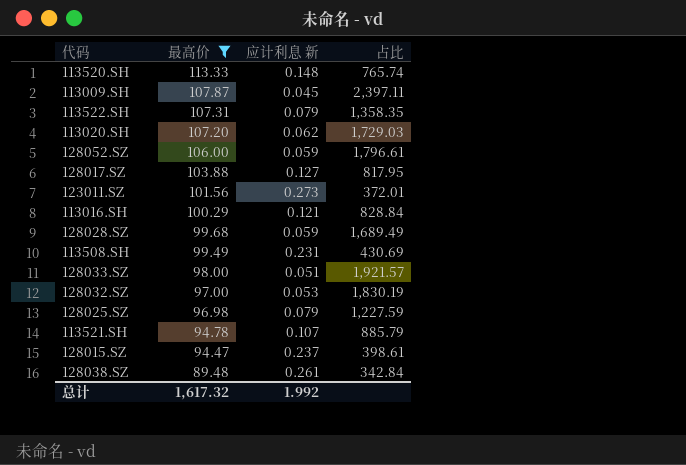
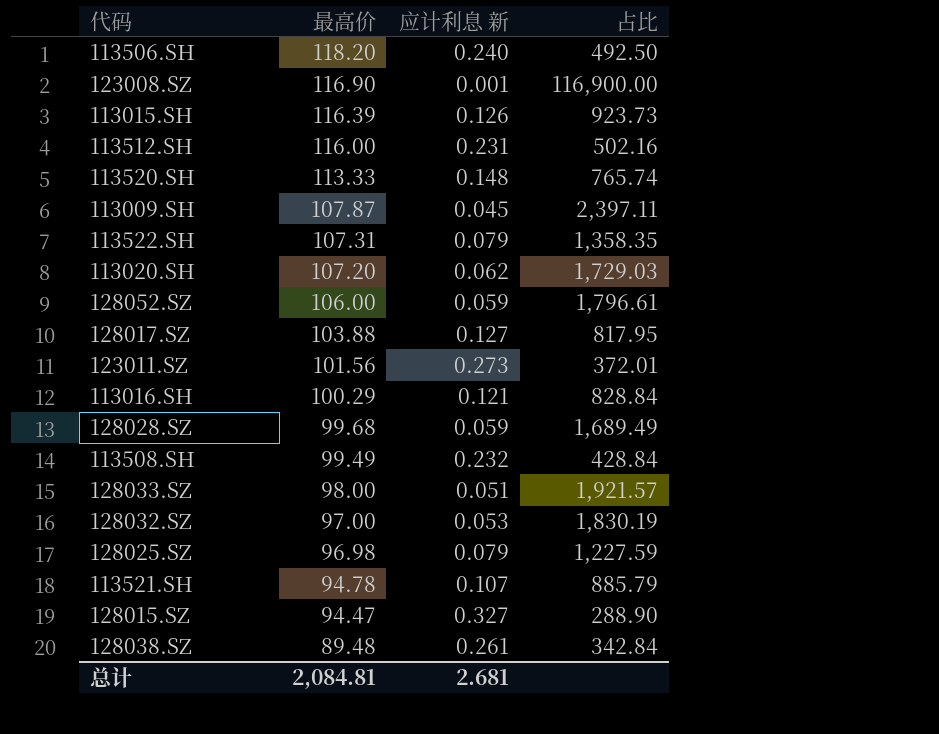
filter: 最高价 <= 113.33 -> none
113508.SH | 应计利息 新: 0.231 -> 0.232
113508.SH | 占比: 430.69 -> 428.84
128015.SZ | 应计利息 新: 0.237 -> 0.327
128015.SZ | 占比: 398.61 -> 288.90
总计 | 最高价: 1,617.32 -> 2,084.81
总计 | 应计利息 新: 1.992 -> 2.681

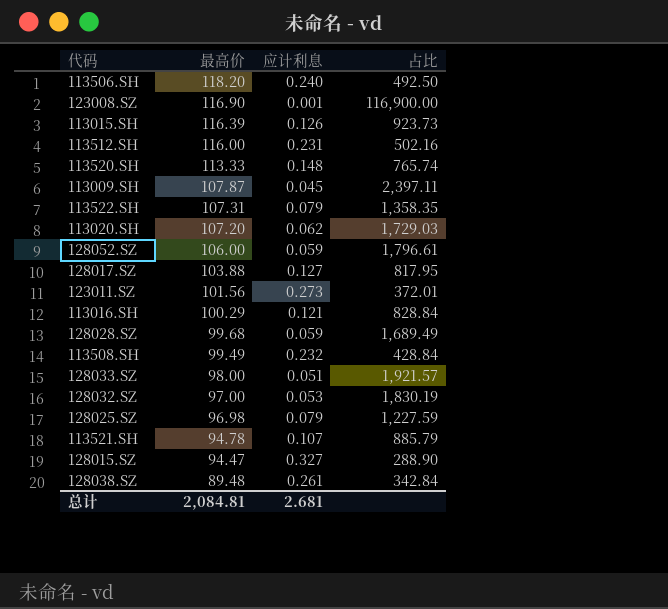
column name: 应计利息 新 -> 应计利息

